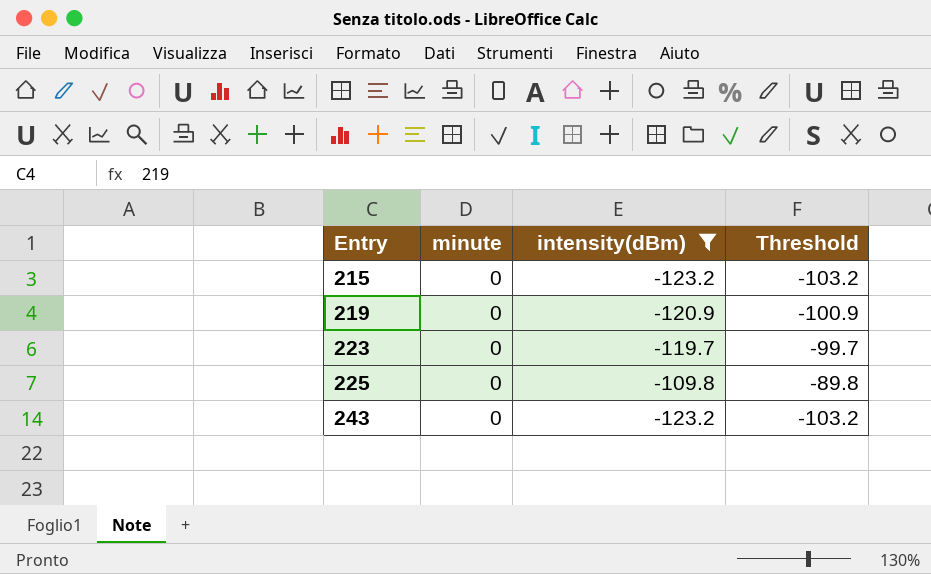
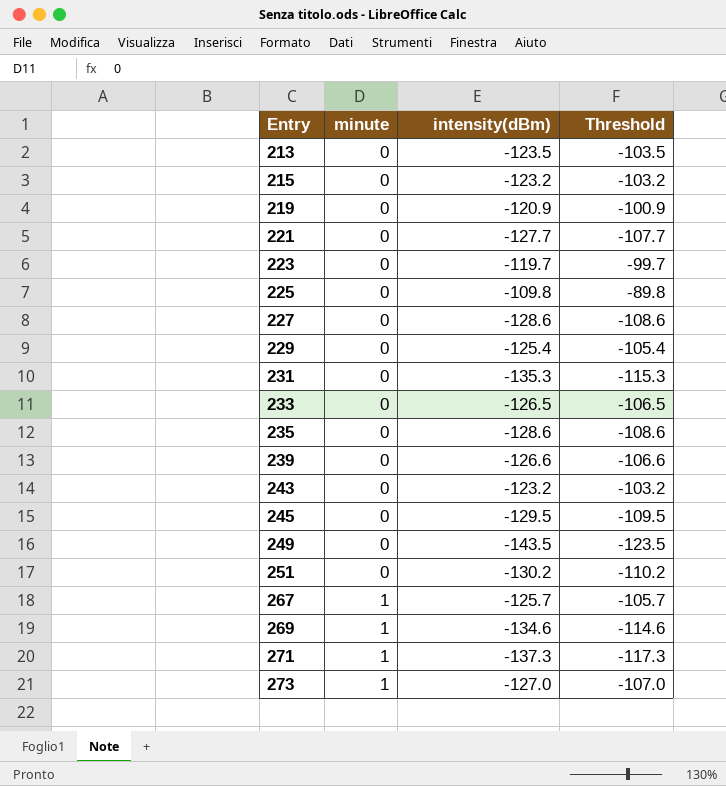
filter: intensity(dBm) >= -123.2 -> none

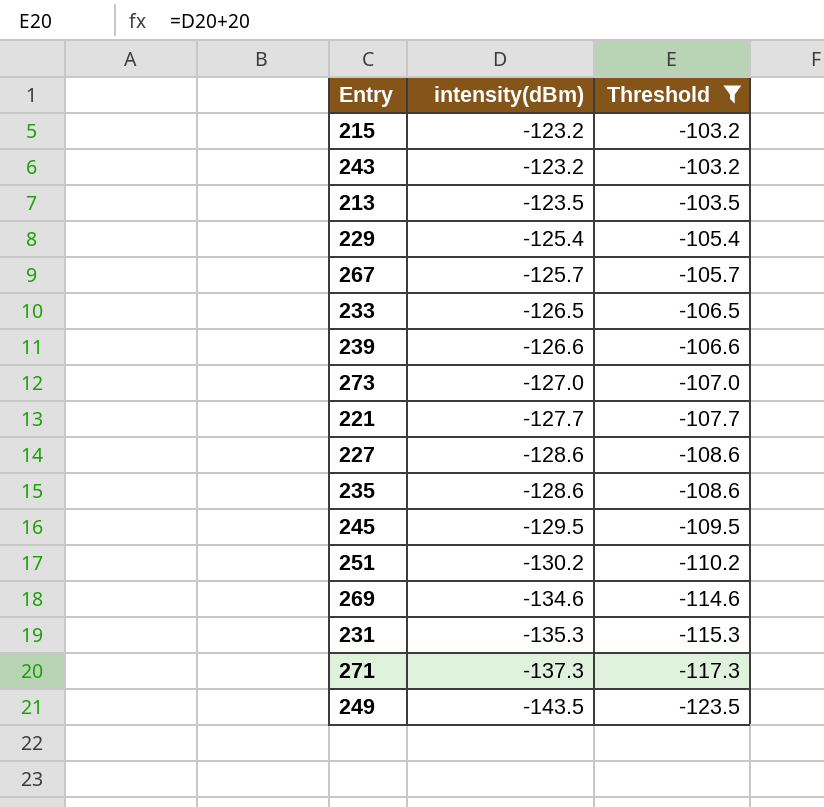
filter: none -> Threshold <= -103.2
row order: Entry ascending -> intensity(dBm) descending
column minute | position: 2 -> none

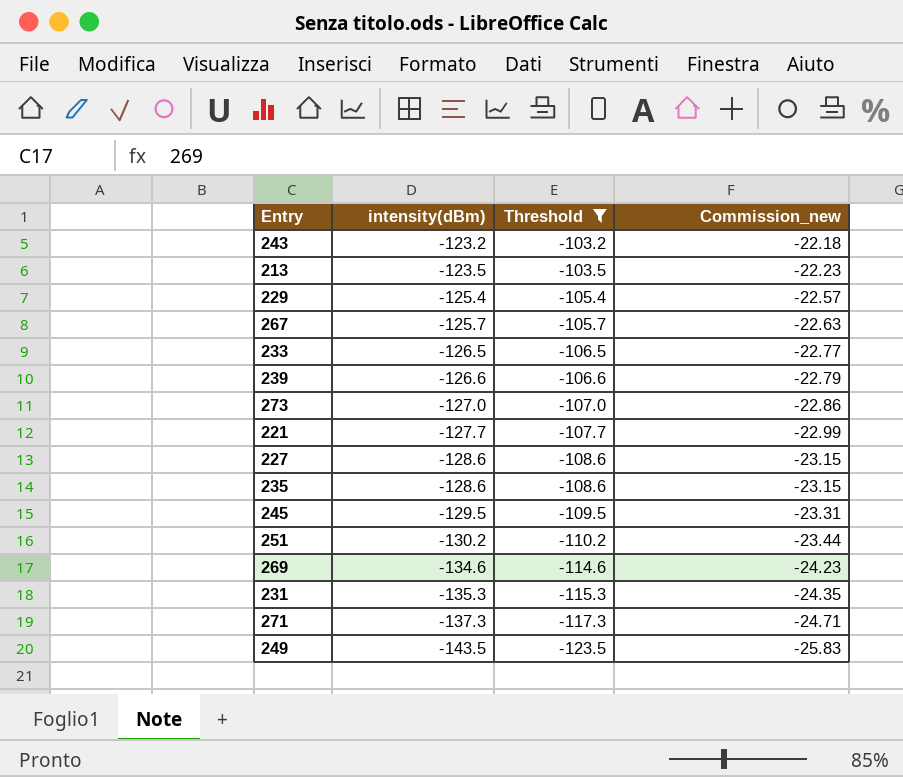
column Commission_new | formula: none -> [intensity(dBm)] * 0.18
row 215: -123.2 | -103.2 -> none

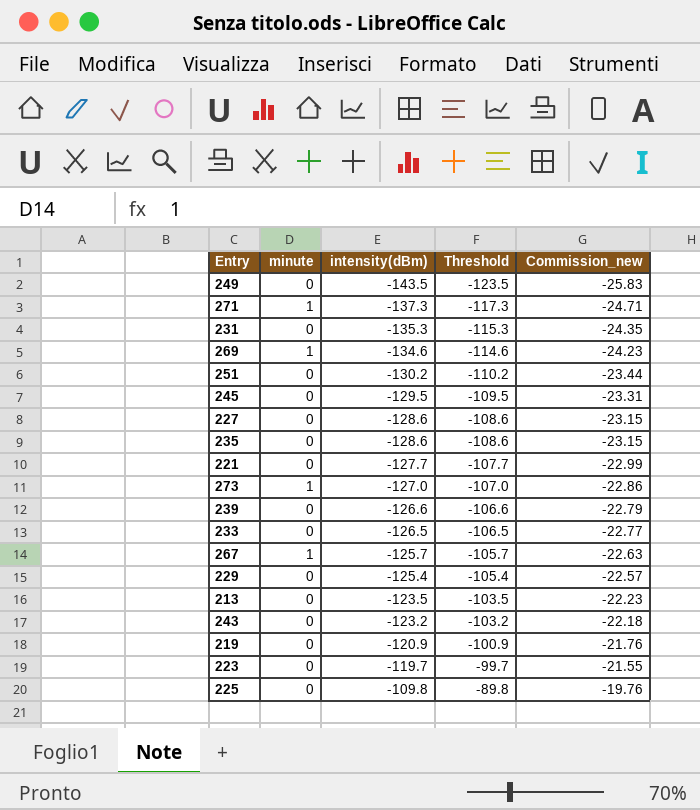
filter: Threshold <= -103.2 -> none
row order: intensity(dBm) descending -> intensity(dBm) ascending
column minute | position: none -> 2

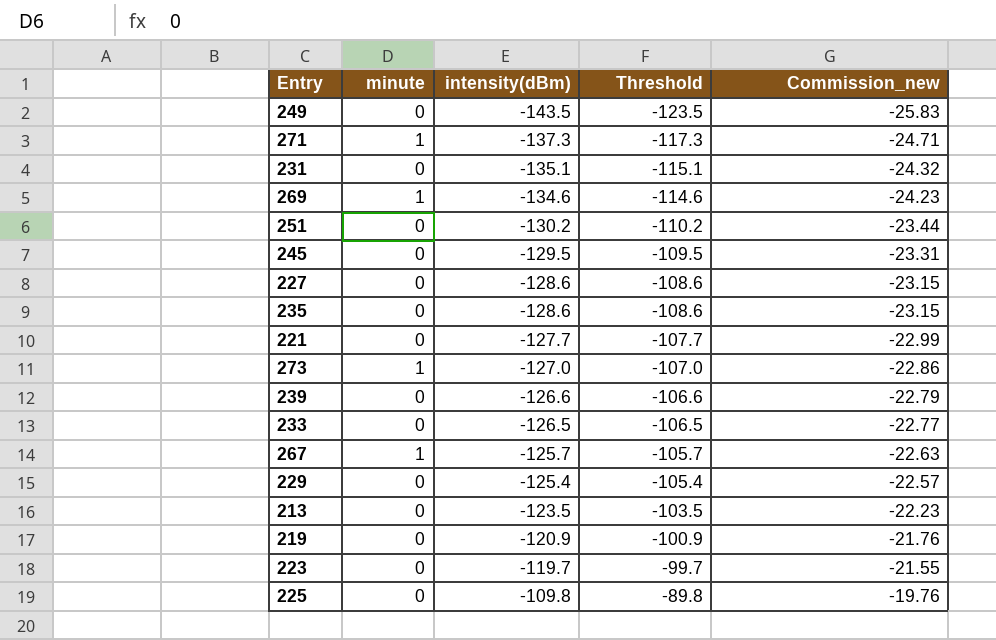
row 243: 0 | -123.2 | -103.2 | -22.18 -> none
231 | intensity(dBm): -135.3 -> -135.1
231 | Threshold: -115.3 -> -115.1
231 | Commission_new: -24.35 -> -24.32

